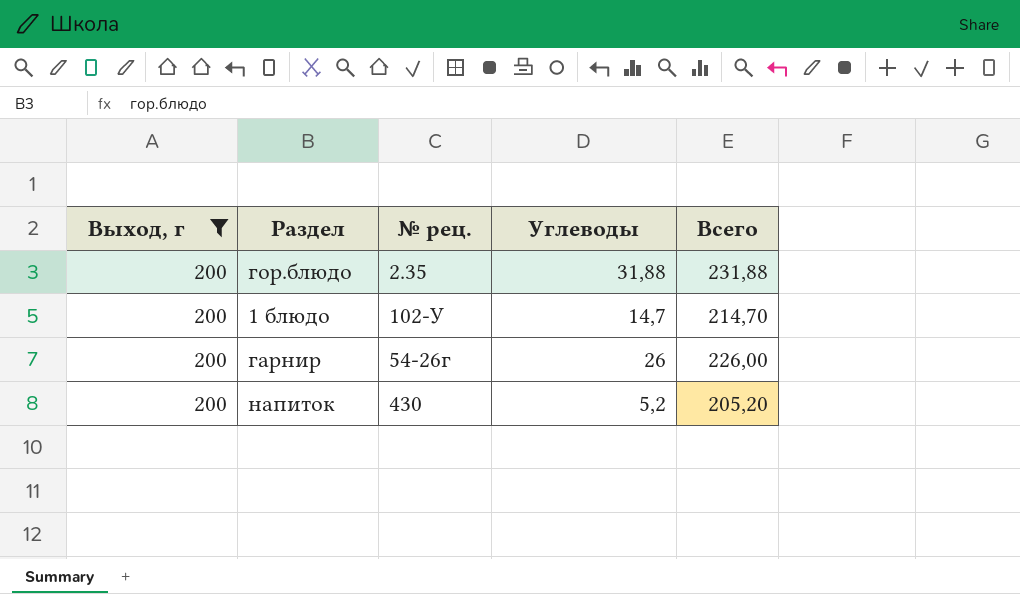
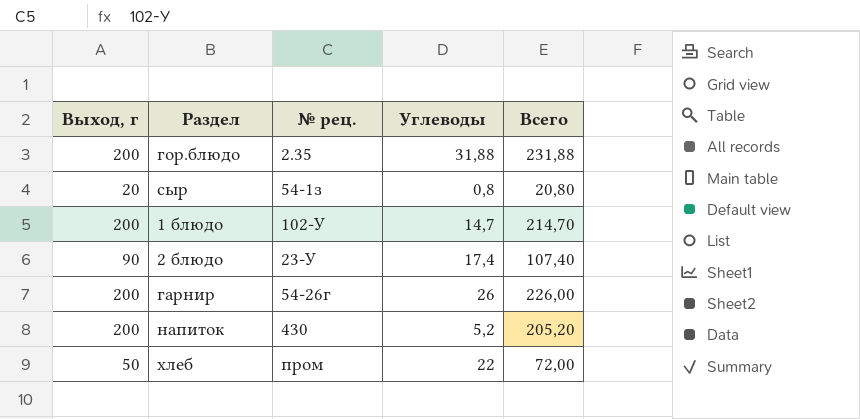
filter: Выход, г = 200 -> none

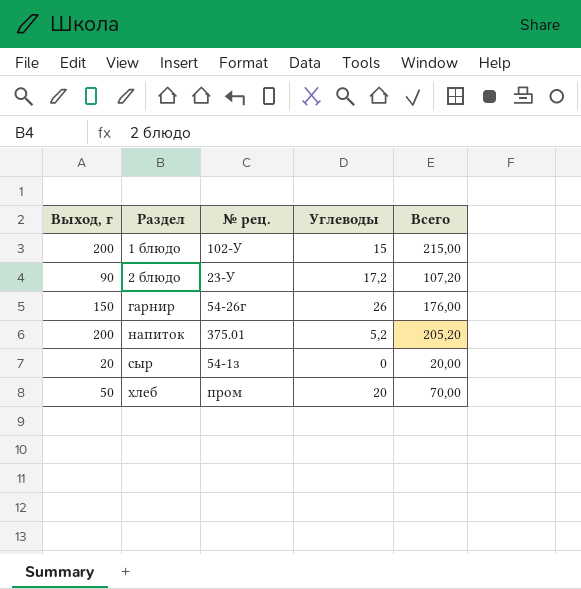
row order: none -> Раздел ascending
row гор.блюдо: 200 | 2.35 | 31,88 | 231,88 -> none
1 блюдо | Углеводы: 14,7 -> 15
1 блюдо | Всего: 214,70 -> 215,00
2 блюдо | Углеводы: 17,4 -> 17,2
2 блюдо | Всего: 107,40 -> 107,20
гарнир | Выход, г: 200 -> 150
гарнир | Всего: 226,00 -> 176,00
напиток | № рец.: 430 -> 375.01
сыр | Углеводы: 0,8 -> 0
сыр | Всего: 20,80 -> 20,00
хлеб | Углеводы: 22 -> 20
хлеб | Всего: 72,00 -> 70,00

